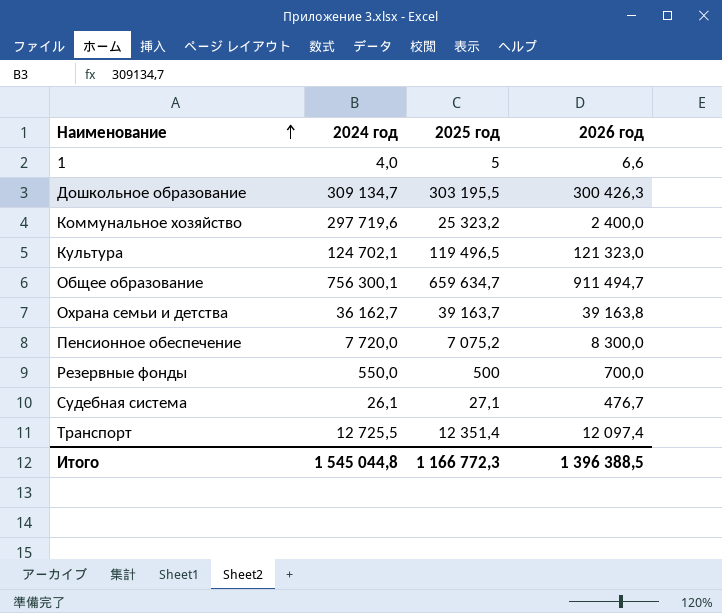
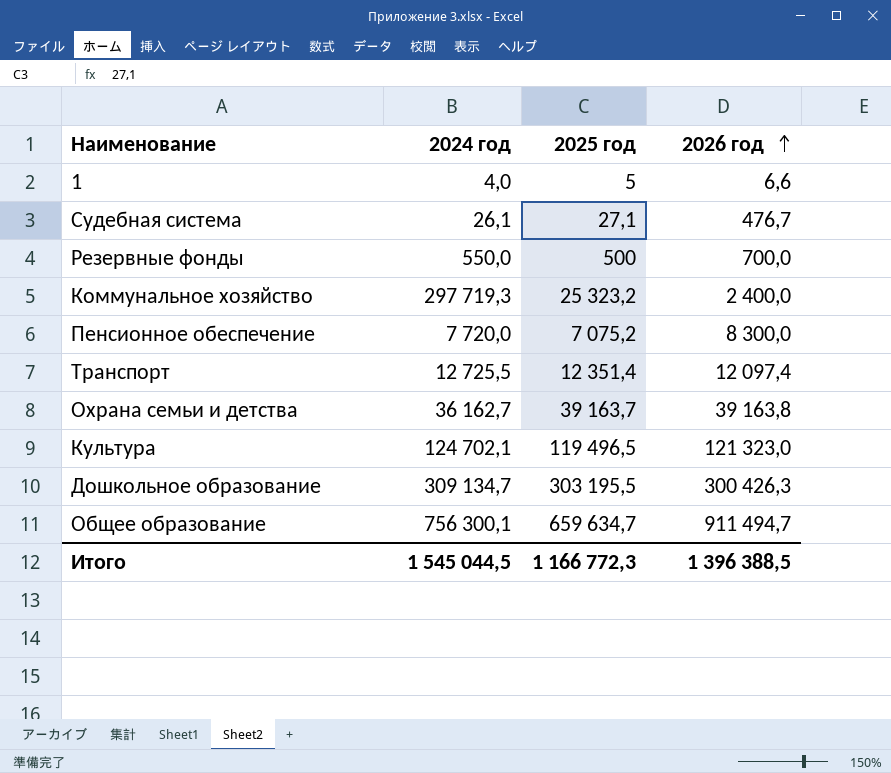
row order: Наименование ascending -> 2026 год ascending
Коммунальное хозяйство | 2024 год: 297 719,6 -> 297 719,3
Итого | 2024 год: 1 545 044,8 -> 1 545 044,5

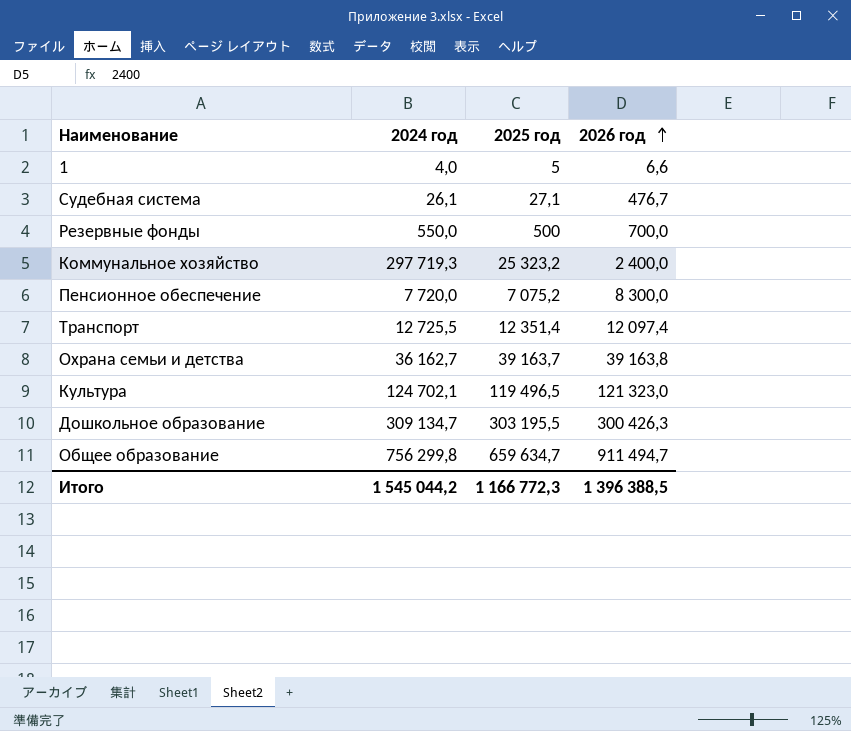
Общее образование | 2024 год: 756 300,1 -> 756 299,8
Итого | 2024 год: 1 545 044,5 -> 1 545 044,2

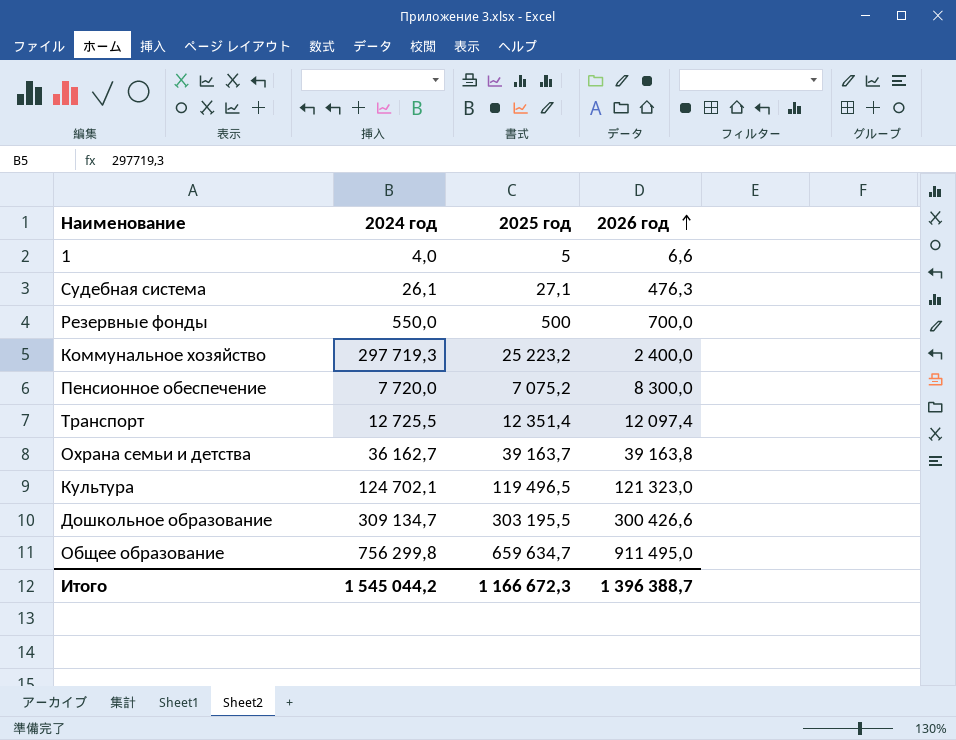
Судебная система | 2026 год: 476,7 -> 476,3
Коммунальное хозяйство | 2025 год: 25 323,2 -> 25 223,2
Дошкольное образование | 2026 год: 300 426,3 -> 300 426,6
Общее образование | 2026 год: 911 494,7 -> 911 495,0
Итого | 2025 год: 1 166 772,3 -> 1 166 672,3
Итого | 2026 год: 1 396 388,5 -> 1 396 388,7

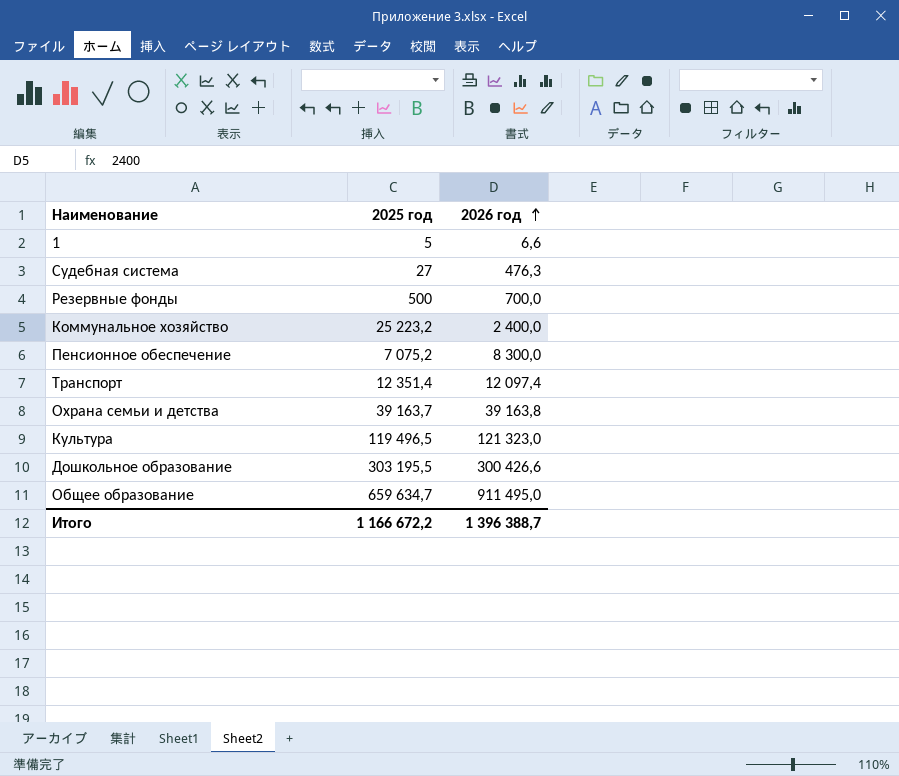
column 2024 год | position: 2 -> none
Судебная система | 2025 год: 27,1 -> 27
Итого | 2025 год: 1 166 672,3 -> 1 166 672,2

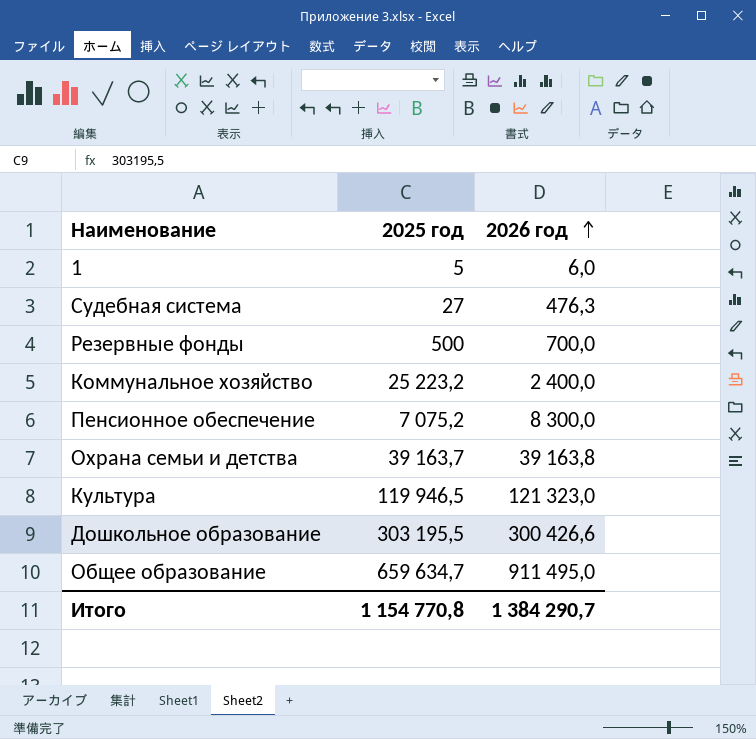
row Транспорт: 12 351,4 | 12 097,4 -> none
1 | 2026 год: 6,6 -> 6,0
Культура | 2025 год: 119 496,5 -> 119 946,5
Итого | 2025 год: 1 166 672,2 -> 1 154 770,8
Итого | 2026 год: 1 396 388,7 -> 1 384 290,7

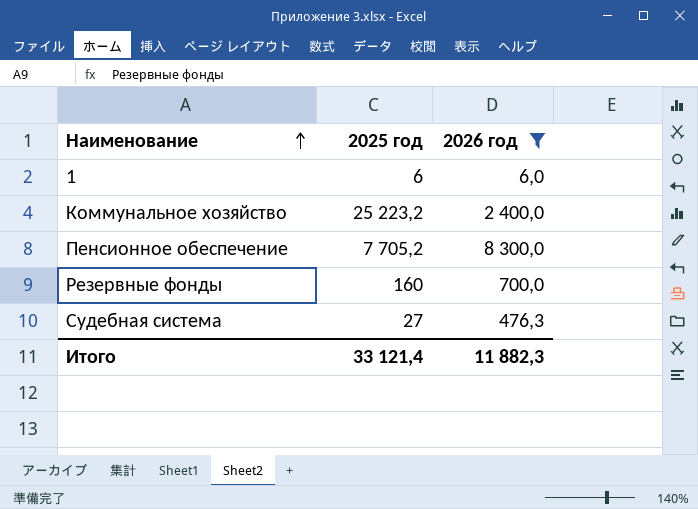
filter: none -> 2026 год <= 8 300,0
row order: 2026 год ascending -> Наименование ascending
1 | 2025 год: 5 -> 6
Пенсионное обеспечение | 2025 год: 7 075,2 -> 7 705,2
Резервные фонды | 2025 год: 500 -> 160
Итого | 2025 год: 1 154 770,8 -> 33 121,4
Итого | 2026 год: 1 384 290,7 -> 11 882,3

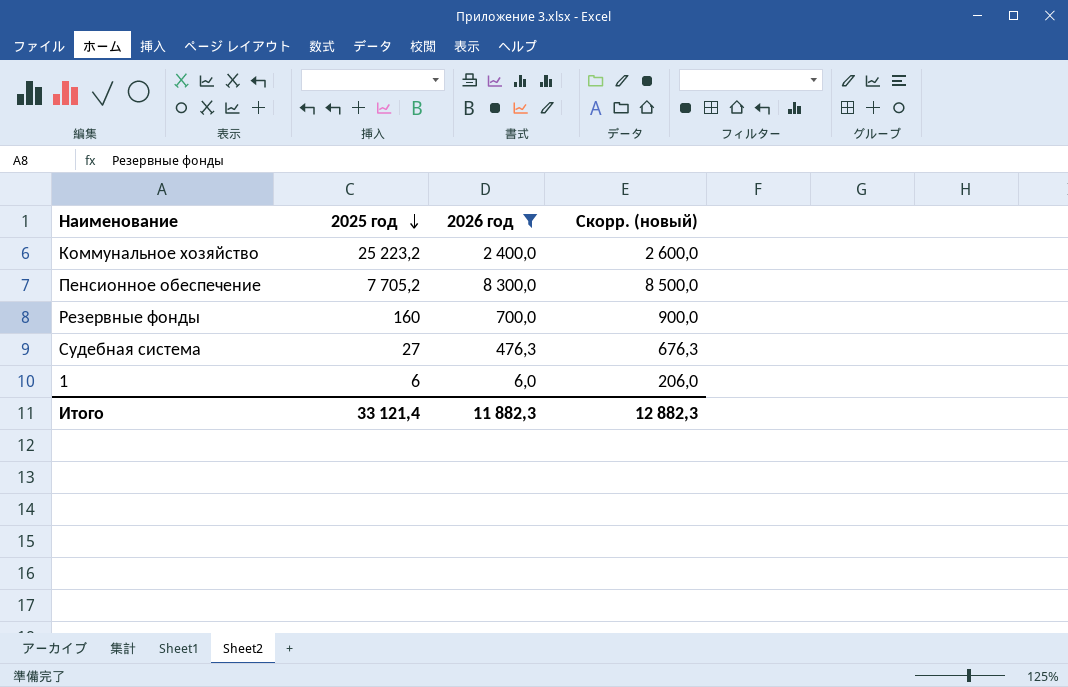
row order: Наименование ascending -> 2025 год descending
column Скорр. (новый) | formula: none -> [2026 год] + 200

